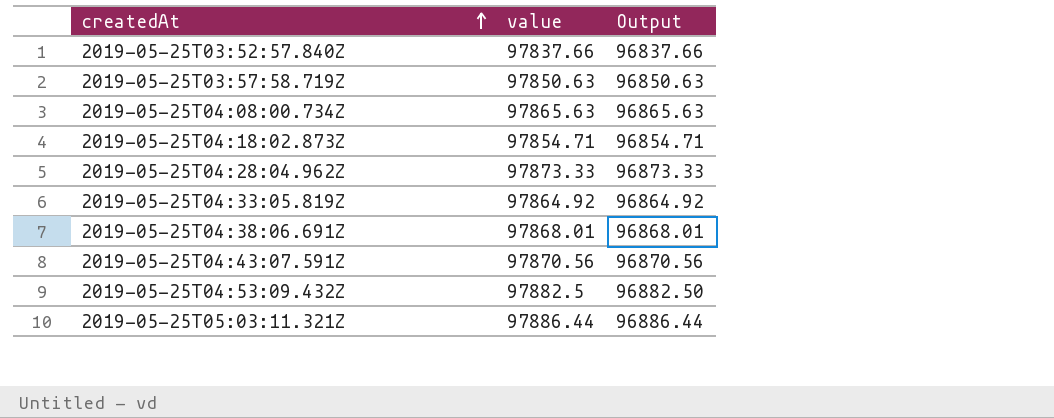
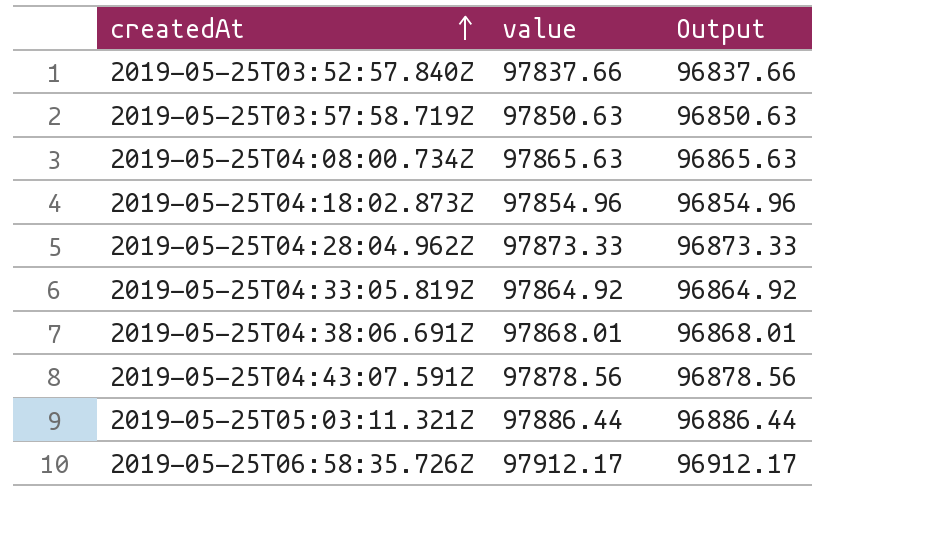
row 2019-05-25T04:53:09.432Z: 97882.5 | 96882.50 -> none
2019-05-25T04:18:02.873Z | value: 97854.71 -> 97854.96
2019-05-25T04:18:02.873Z | Output: 96854.71 -> 96854.96
2019-05-25T04:43:07.591Z | value: 97870.56 -> 97878.56
2019-05-25T04:43:07.591Z | Output: 96870.56 -> 96878.56
row 2019-05-25T06:58:35.726Z: none -> 97912.17 | 96912.17

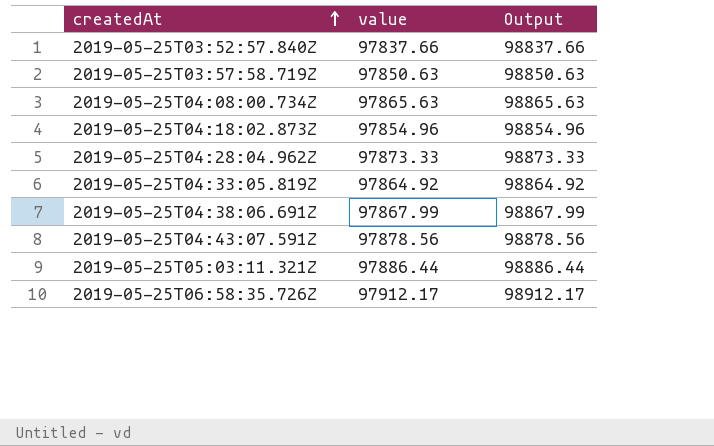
column Output | formula: [value] - 1000 -> [value] + 1000
2019-05-25T04:38:06.691Z | value: 97868.01 -> 97867.99

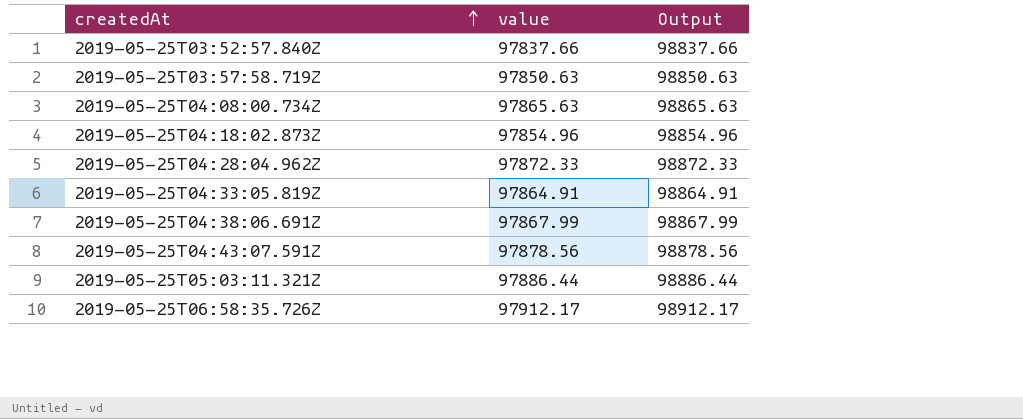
2019-05-25T04:28:04.962Z | value: 97873.33 -> 97872.33
2019-05-25T04:28:04.962Z | Output: 98873.33 -> 98872.33
2019-05-25T04:33:05.819Z | value: 97864.92 -> 97864.91
2019-05-25T04:33:05.819Z | Output: 98864.92 -> 98864.91

